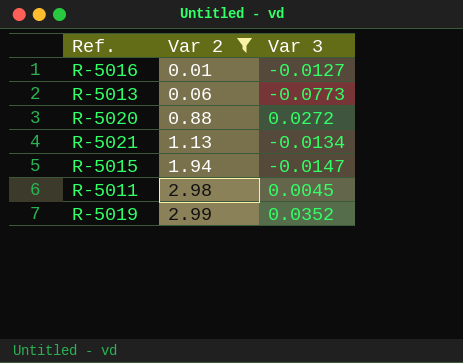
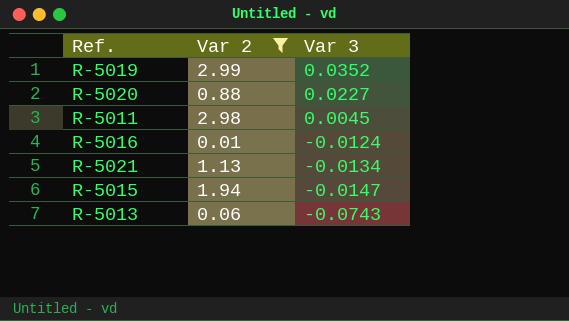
row order: Var 2 ascending -> Var 3 descending
R-5020 | Var 3: 0.0272 -> 0.0227
R-5016 | Var 3: -0.0127 -> -0.0124
R-5013 | Var 3: -0.0773 -> -0.0743

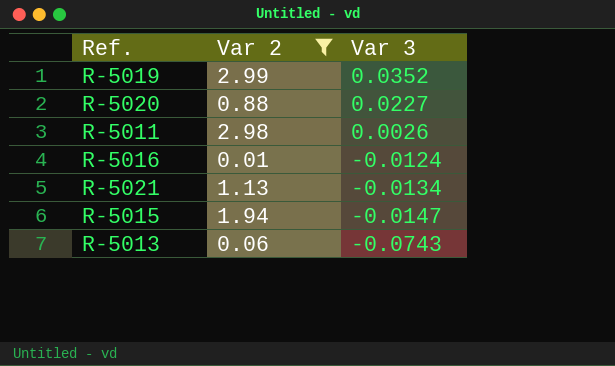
R-5011 | Var 3: 0.0045 -> 0.0026

